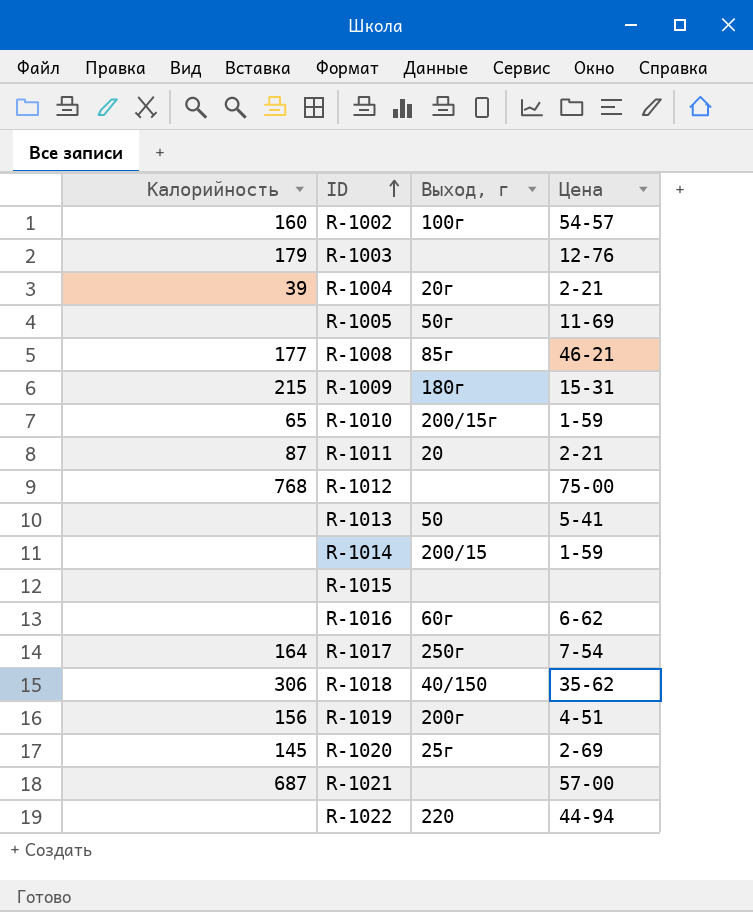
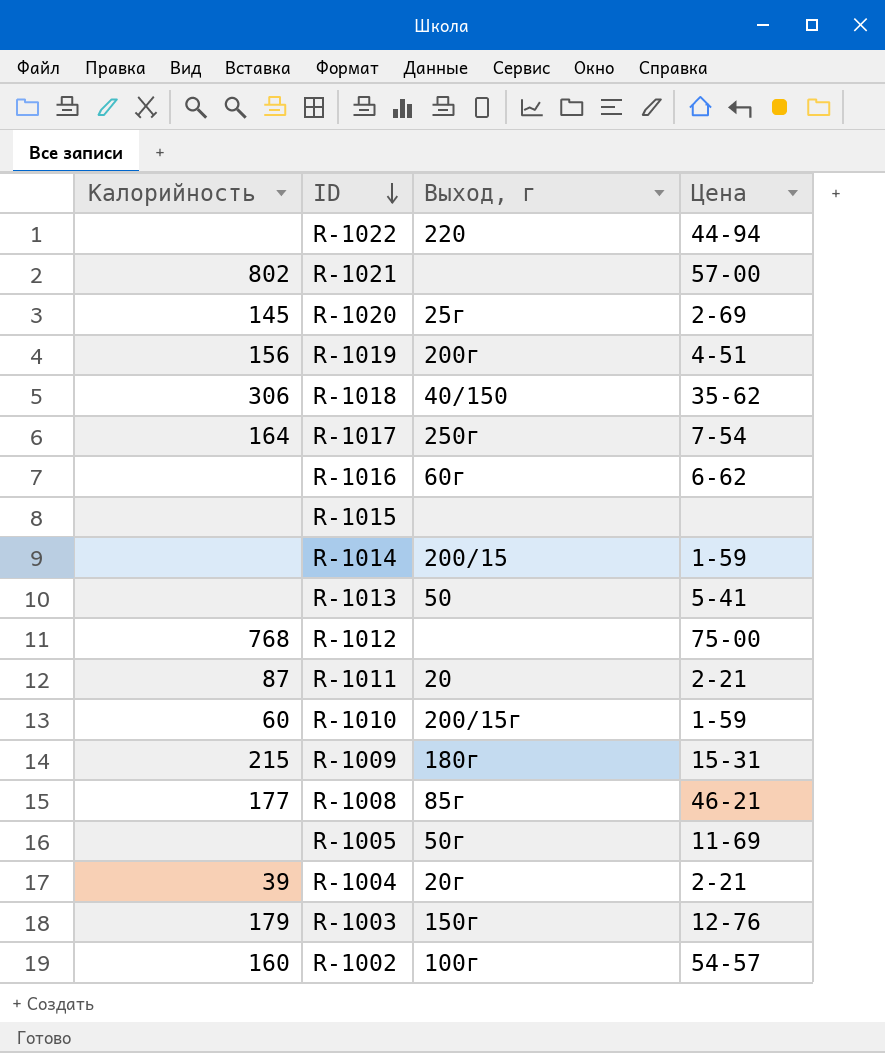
row order: ID ascending -> ID descending
R-1021 | Калорийность: 687 -> 802
R-1010 | Калорийность: 65 -> 60
R-1003 | Выход, г: none -> 150г

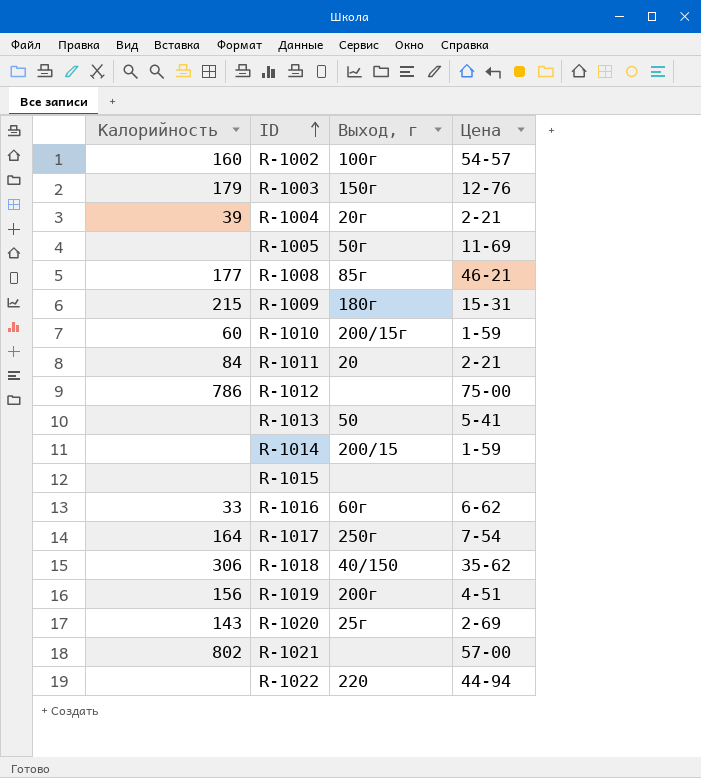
row order: ID descending -> ID ascending
R-1011 | Калорийность: 87 -> 84
R-1012 | Калорийность: 768 -> 786
R-1016 | Калорийность: none -> 33
R-1020 | Калорийность: 145 -> 143

